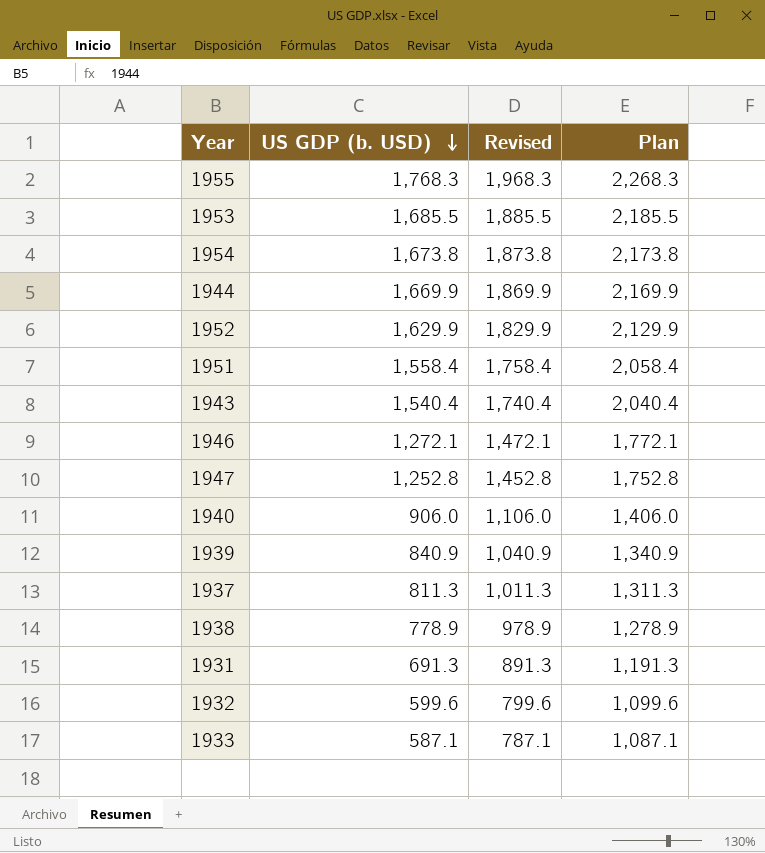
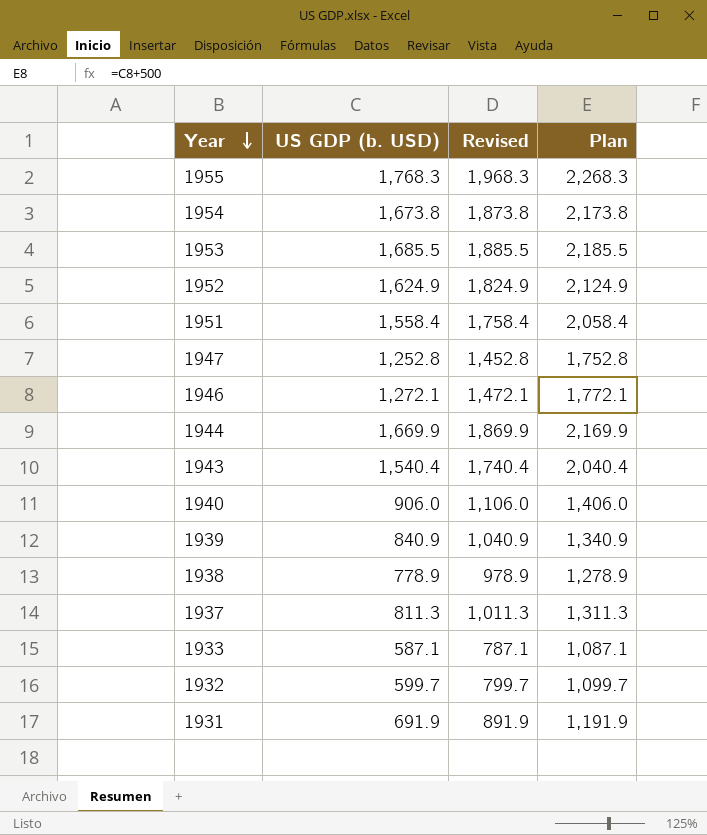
row order: US GDP (b. USD) descending -> Year descending
1952 | US GDP (b. USD): 1,629.9 -> 1,624.9
1952 | Revised: 1,829.9 -> 1,824.9
1952 | Plan: 2,129.9 -> 2,124.9
1932 | US GDP (b. USD): 599.6 -> 599.7
1932 | Revised: 799.6 -> 799.7
1932 | Plan: 1,099.6 -> 1,099.7
1931 | US GDP (b. USD): 691.3 -> 691.9
1931 | Revised: 891.3 -> 891.9
1931 | Plan: 1,191.3 -> 1,191.9

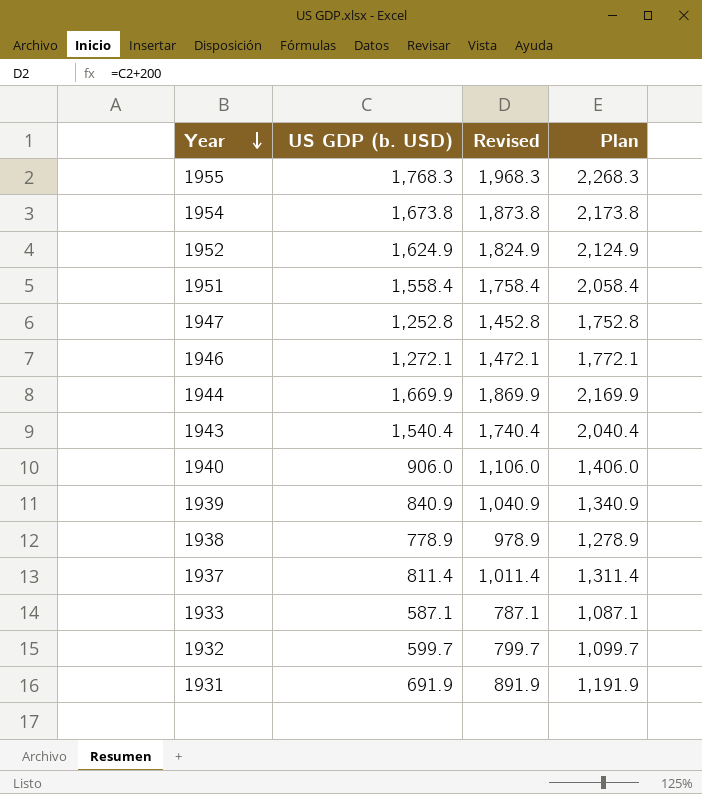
row 1953: 1,685.5 | 1,885.5 | 2,185.5 -> none
1937 | US GDP (b. USD): 811.3 -> 811.4
1937 | Revised: 1,011.3 -> 1,011.4
1937 | Plan: 1,311.3 -> 1,311.4

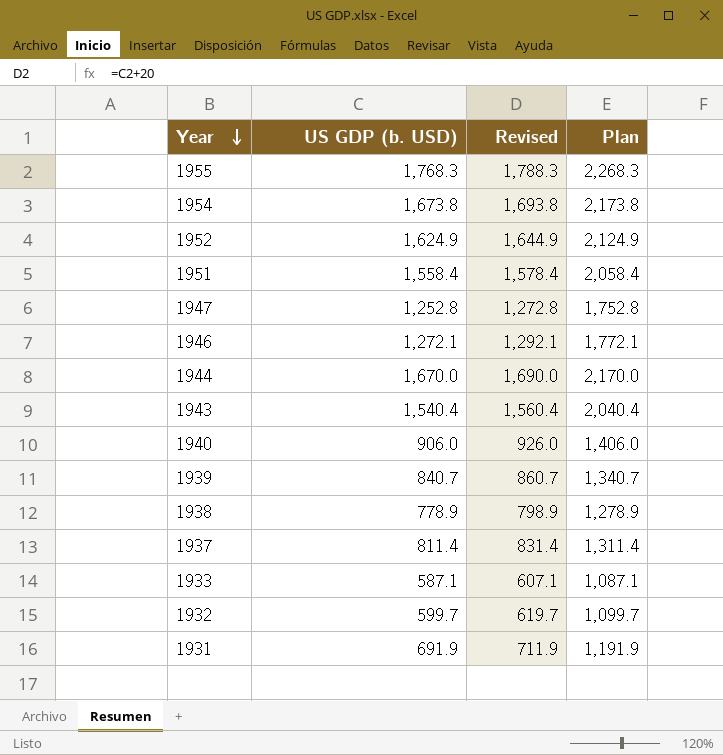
column Revised | formula: [US GDP (b. USD)] + 200 -> [US GDP (b. USD)] + 20
1944 | US GDP (b. USD): 1,669.9 -> 1,670.0
1944 | Plan: 2,169.9 -> 2,170.0
1939 | US GDP (b. USD): 840.9 -> 840.7
1939 | Plan: 1,340.9 -> 1,340.7

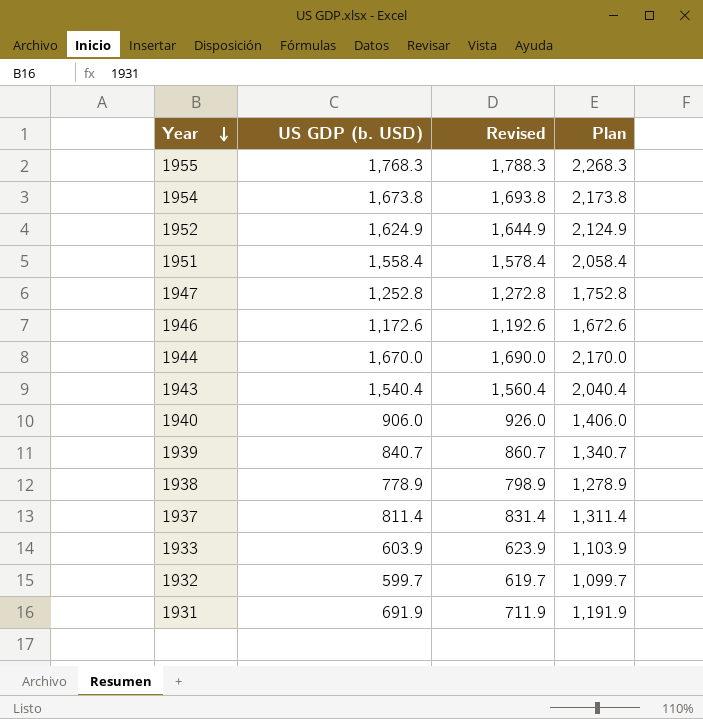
1946 | US GDP (b. USD): 1,272.1 -> 1,172.6
1946 | Revised: 1,292.1 -> 1,192.6
1946 | Plan: 1,772.1 -> 1,672.6
1933 | US GDP (b. USD): 587.1 -> 603.9
1933 | Revised: 607.1 -> 623.9
1933 | Plan: 1,087.1 -> 1,103.9

